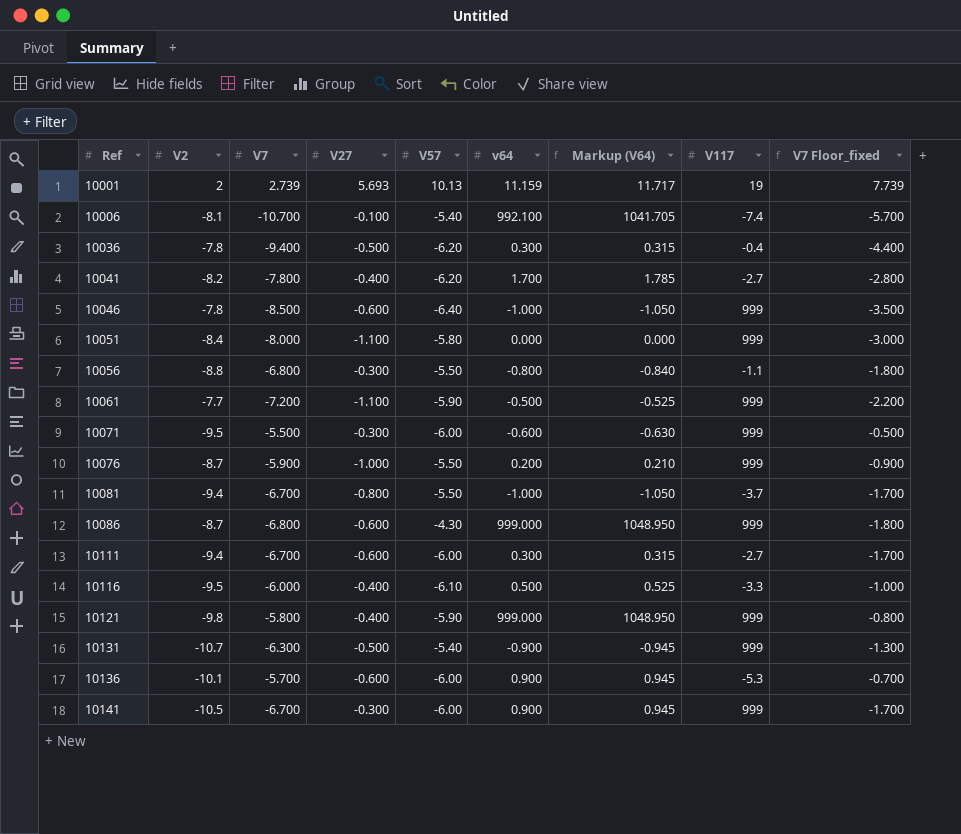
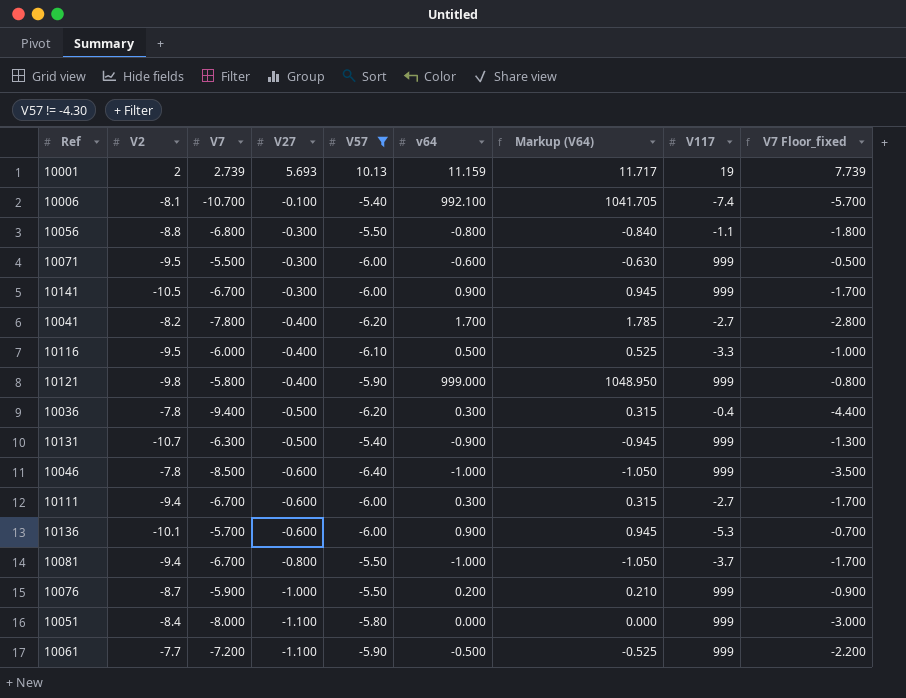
filter: none -> V57 != -4.30
row order: Ref ascending -> V27 descending

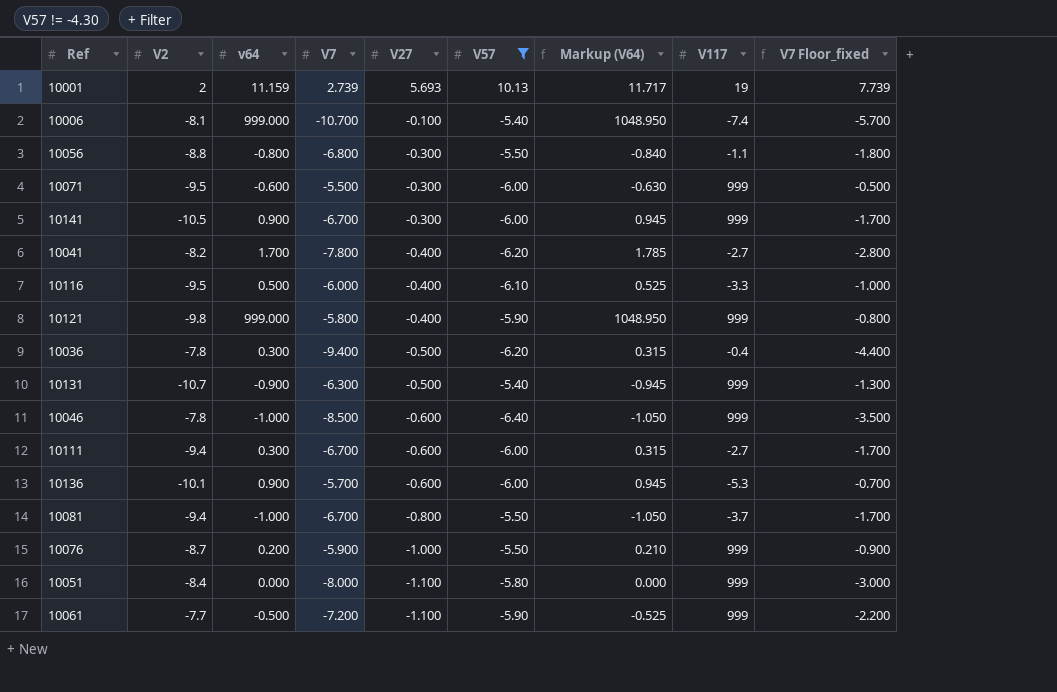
column v64 | position: 6 -> 3
10006 | v64: 992.100 -> 999.000
10006 | Markup (V64): 1041.705 -> 1048.950

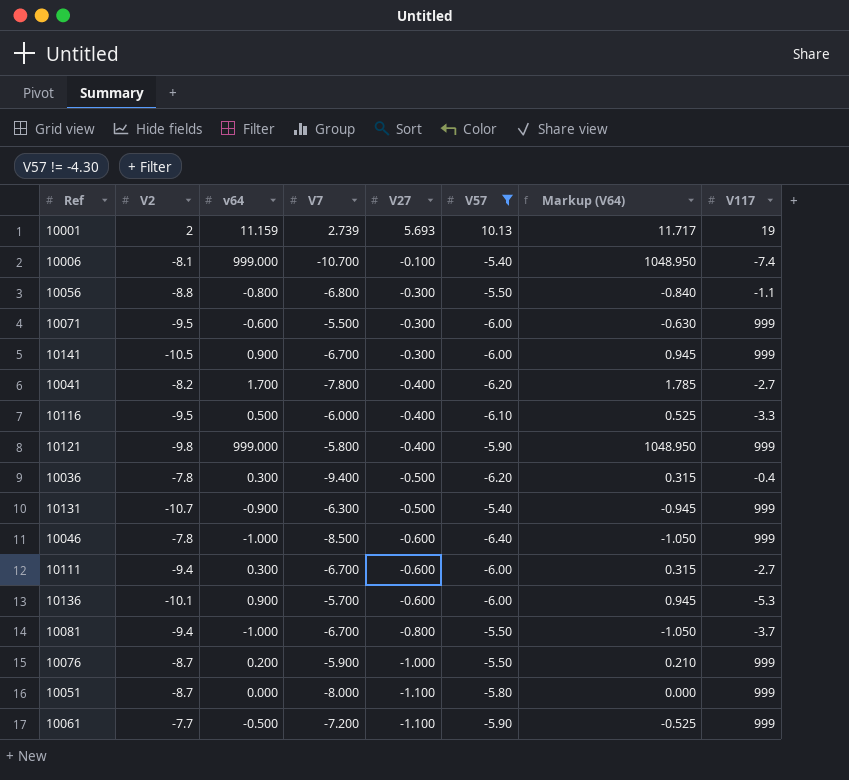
column V7 Floor_fixed | formula: [V7] + 5 -> none
10051 | V2: -8.4 -> -8.7

